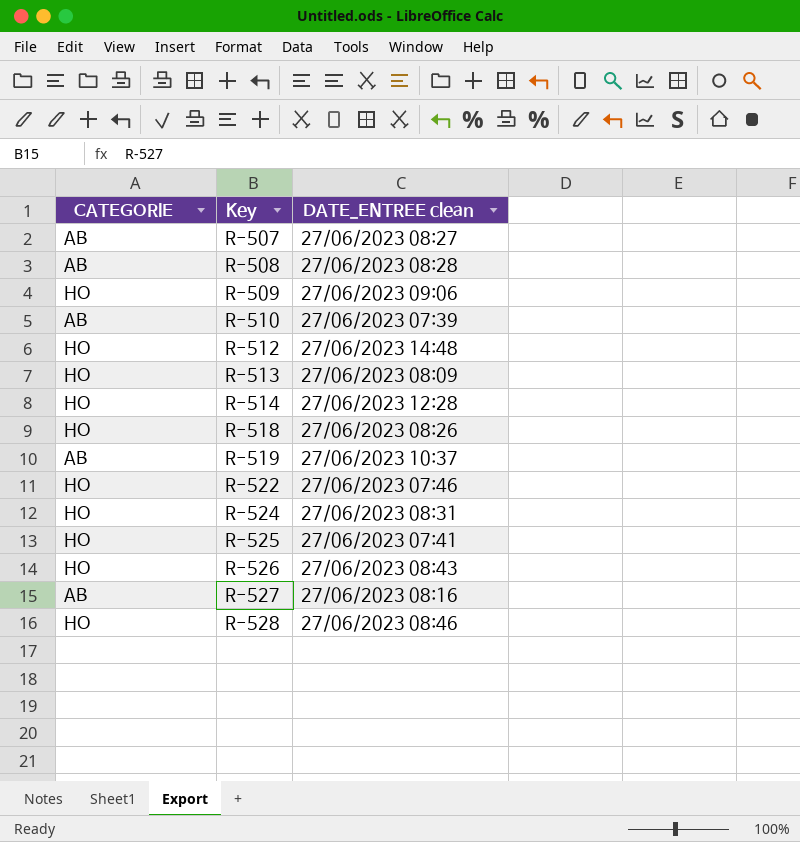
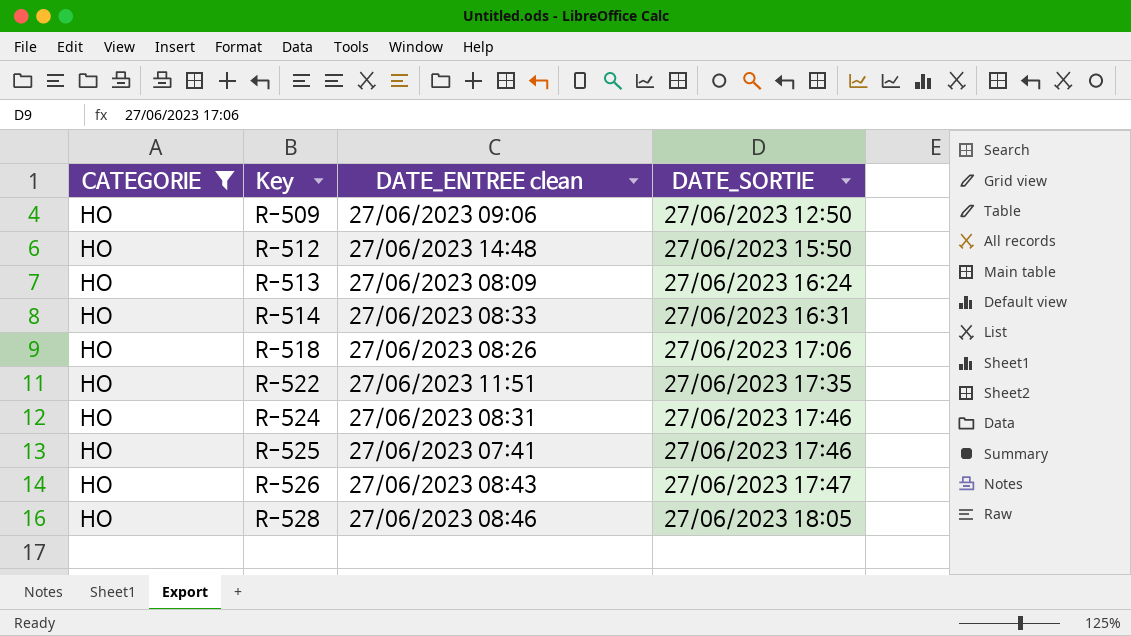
filter: none -> CATEGORIE = HO
column DATE_SORTIE | position: none -> 4
R-514 | DATE_ENTREE clean: 27/06/2023 12:28 -> 27/06/2023 08:33
R-522 | DATE_ENTREE clean: 27/06/2023 07:46 -> 27/06/2023 11:51

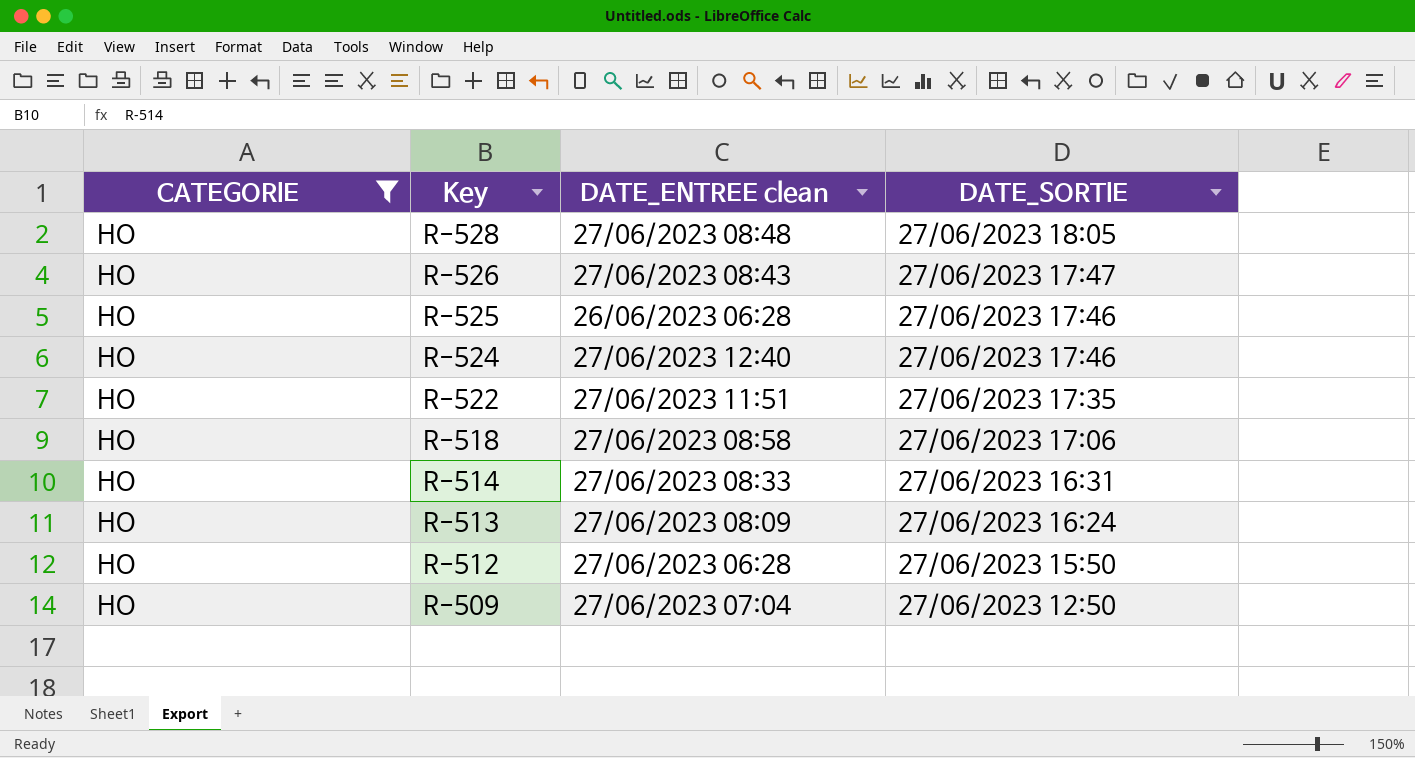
row order: Key ascending -> Key descending
R-528 | DATE_ENTREE clean: 27/06/2023 08:46 -> 27/06/2023 08:48
R-525 | DATE_ENTREE clean: 27/06/2023 07:41 -> 26/06/2023 06:28
R-524 | DATE_ENTREE clean: 27/06/2023 08:31 -> 27/06/2023 12:40
R-518 | DATE_ENTREE clean: 27/06/2023 08:26 -> 27/06/2023 08:58
R-512 | DATE_ENTREE clean: 27/06/2023 14:48 -> 27/06/2023 06:28
R-509 | DATE_ENTREE clean: 27/06/2023 09:06 -> 27/06/2023 07:04

